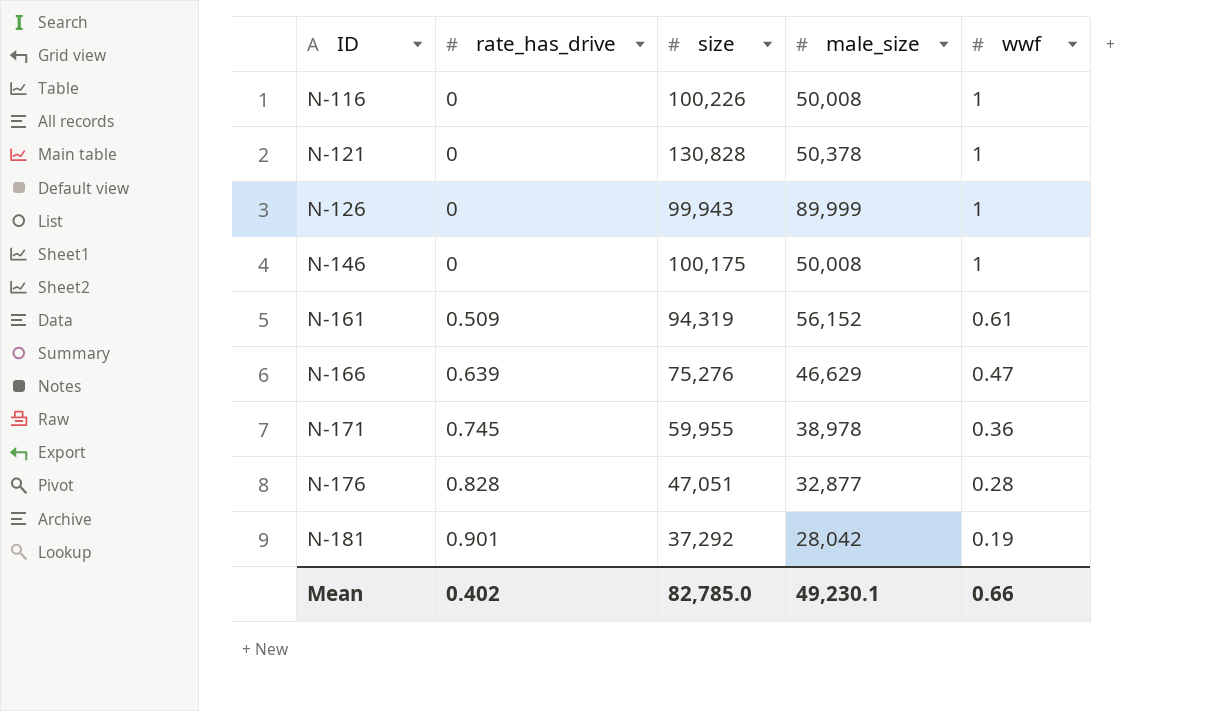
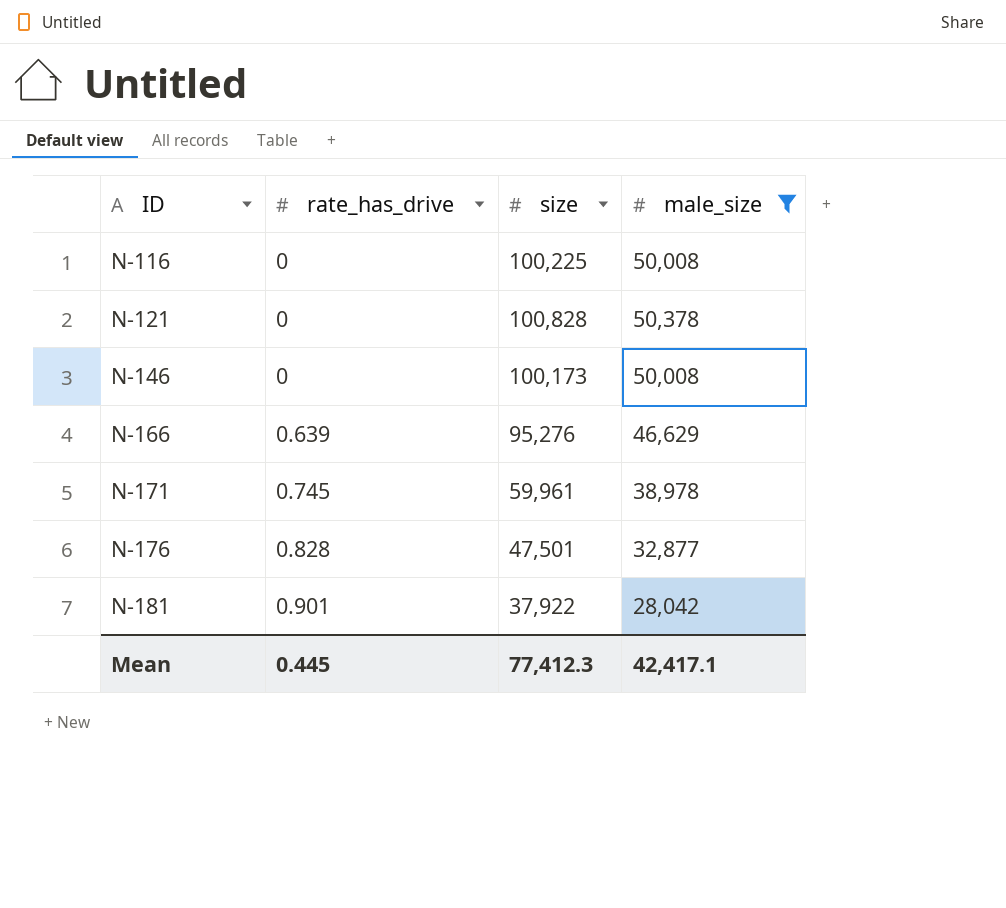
filter: none -> male_size <= 50,378
column wwf | position: 5 -> none
N-116 | size: 100,226 -> 100,225
N-121 | size: 130,828 -> 100,828
N-146 | size: 100,175 -> 100,173
N-166 | size: 75,276 -> 95,276
N-171 | size: 59,955 -> 59,961
N-176 | size: 47,051 -> 47,501
N-181 | size: 37,292 -> 37,922
Mean | rate_has_drive: 0.402 -> 0.445
Mean | size: 82,785.0 -> 77,412.3
Mean | male_size: 49,230.1 -> 42,417.1

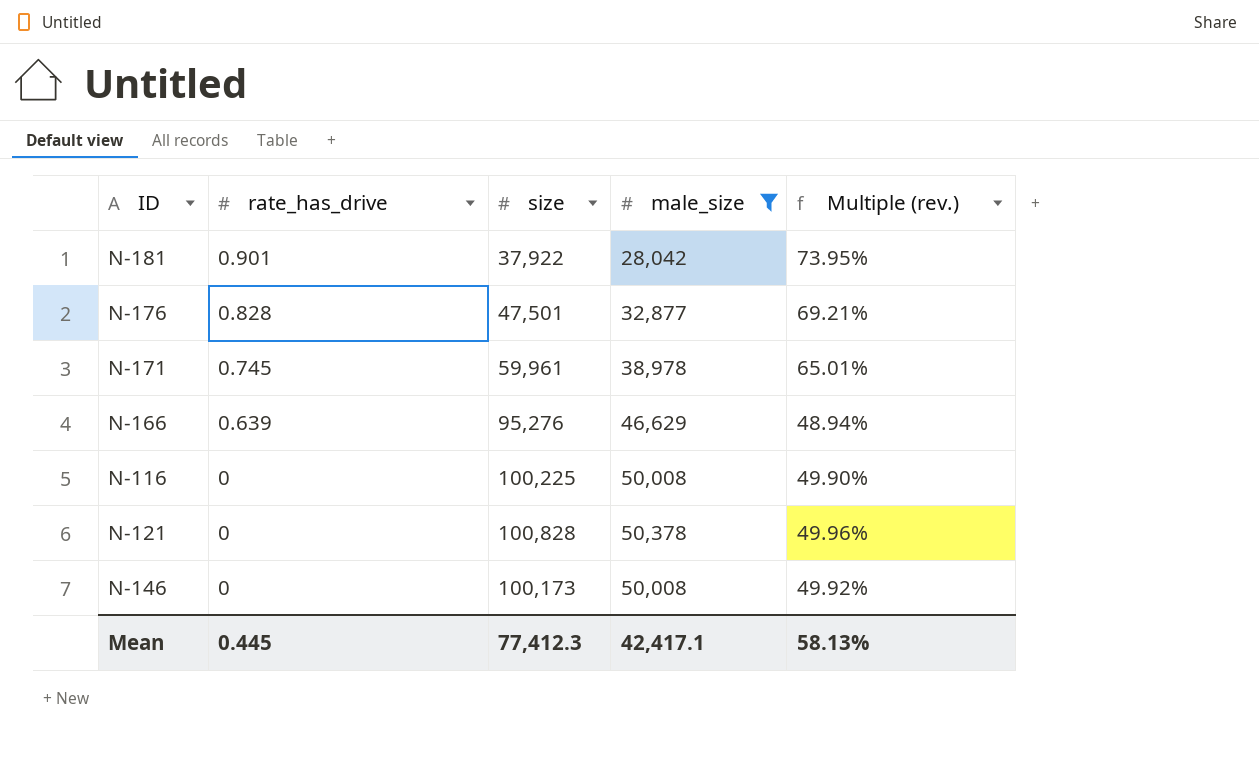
row order: ID ascending -> rate_has_drive descending
column Multiple (rev.) | formula: none -> [male_size] / [size]

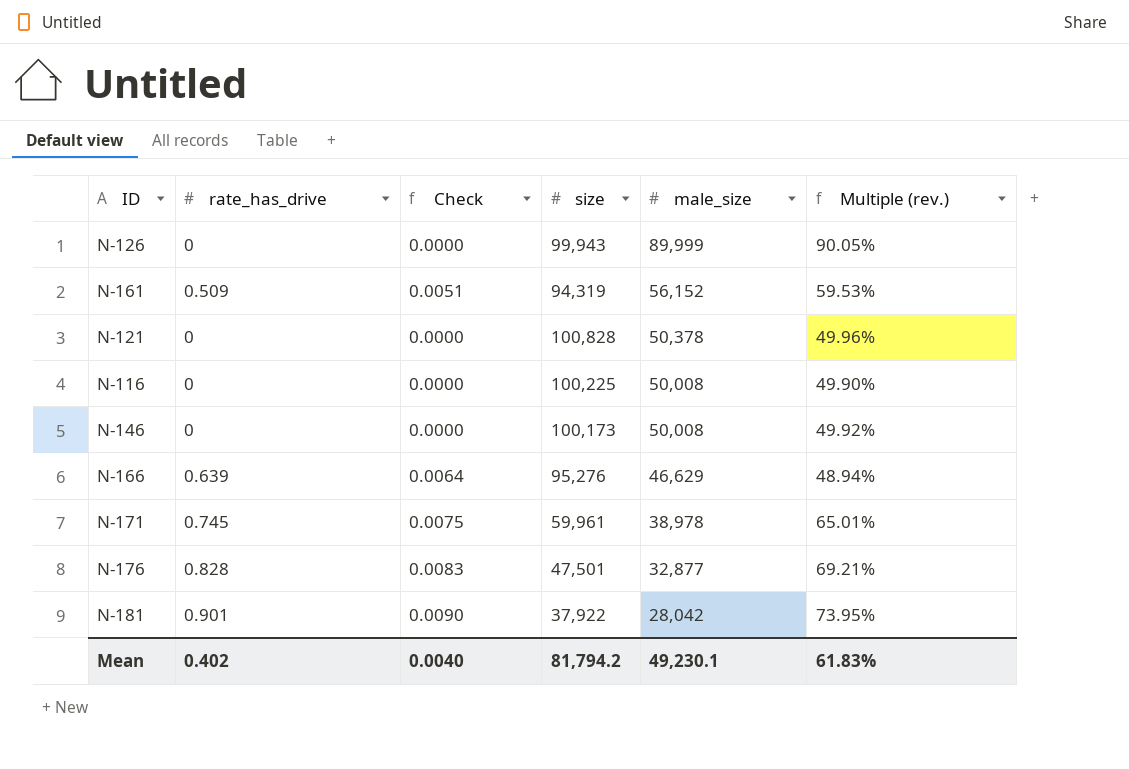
filter: male_size <= 50,378 -> none
row order: rate_has_drive descending -> male_size descending
column Check | formula: none -> [rate_has_drive] * 0.01
Mean | rate_has_drive: 0.445 -> 0.402
Mean | size: 77,412.3 -> 81,794.2
Mean | male_size: 42,417.1 -> 49,230.1
Mean | Multiple (rev.): 58.13% -> 61.83%

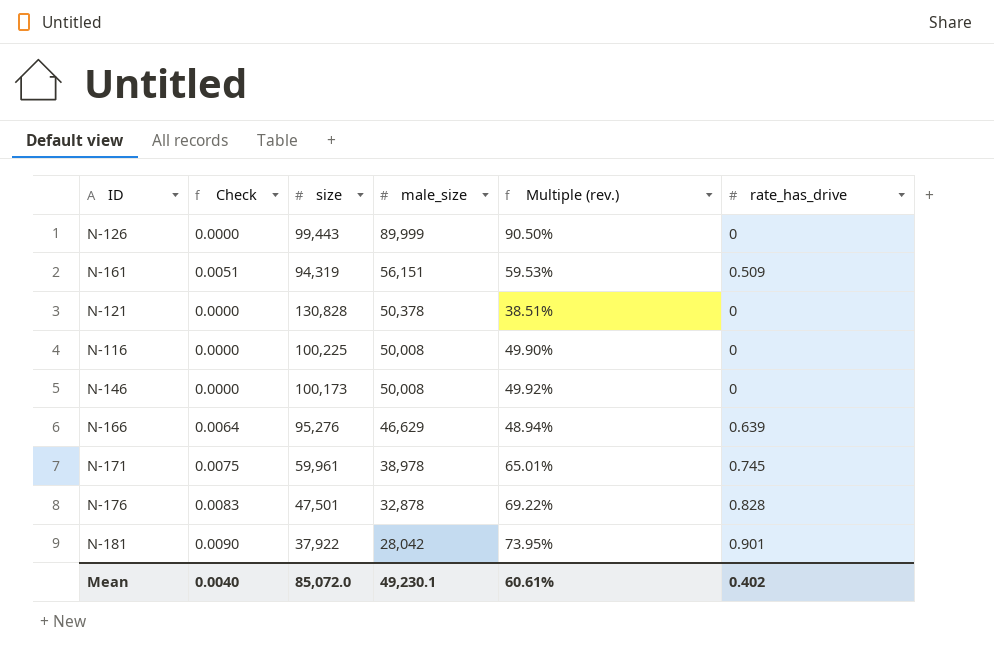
column rate_has_drive | position: 2 -> 6
N-126 | size: 99,943 -> 99,443
N-126 | Multiple (rev.): 90.05% -> 90.50%
N-161 | male_size: 56,152 -> 56,151
N-121 | size: 100,828 -> 130,828
N-121 | Multiple (rev.): 49.96% -> 38.51%
N-176 | male_size: 32,877 -> 32,878
N-176 | Multiple (rev.): 69.21% -> 69.22%
Mean | size: 81,794.2 -> 85,072.0
Mean | Multiple (rev.): 61.83% -> 60.61%

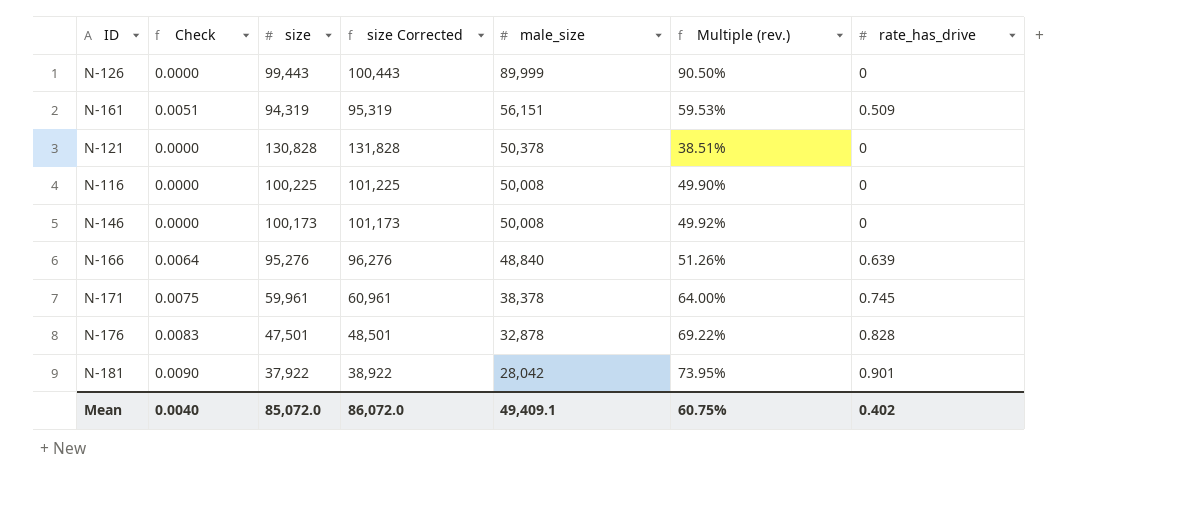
column size Corrected | formula: none -> [size] + 1000
N-166 | male_size: 46,629 -> 48,840
N-166 | Multiple (rev.): 48.94% -> 51.26%
N-171 | male_size: 38,978 -> 38,378
N-171 | Multiple (rev.): 65.01% -> 64.00%
Mean | male_size: 49,230.1 -> 49,409.1
Mean | Multiple (rev.): 60.61% -> 60.75%

